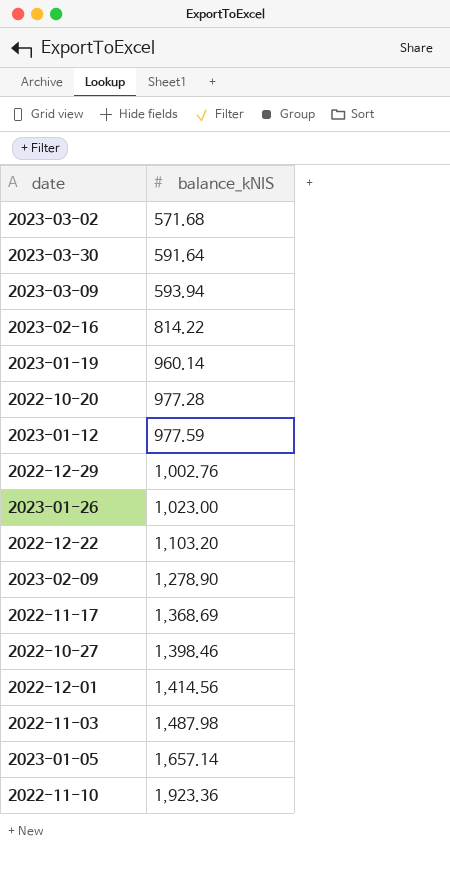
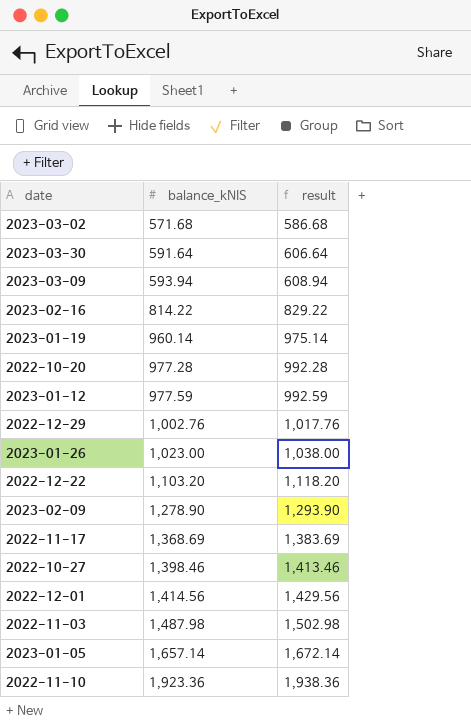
column result | formula: none -> [balance_kNIS] + 15

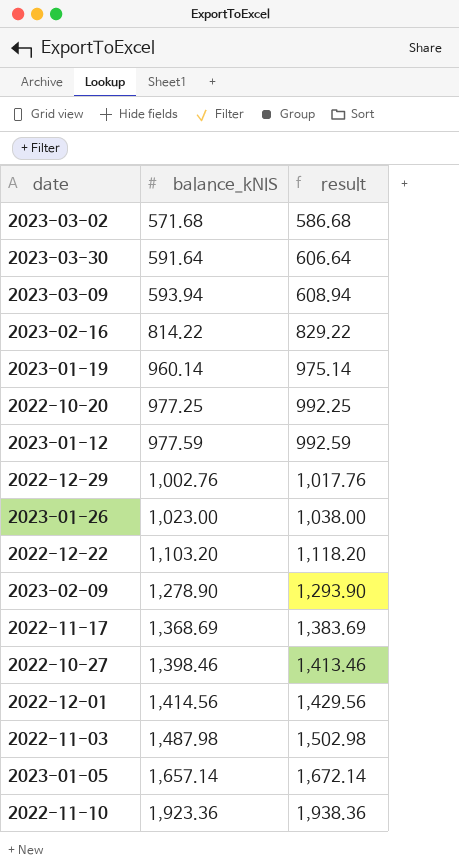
2022-10-20 | balance_kNIS: 977.28 -> 977.25
2022-10-20 | result: 992.28 -> 992.25

